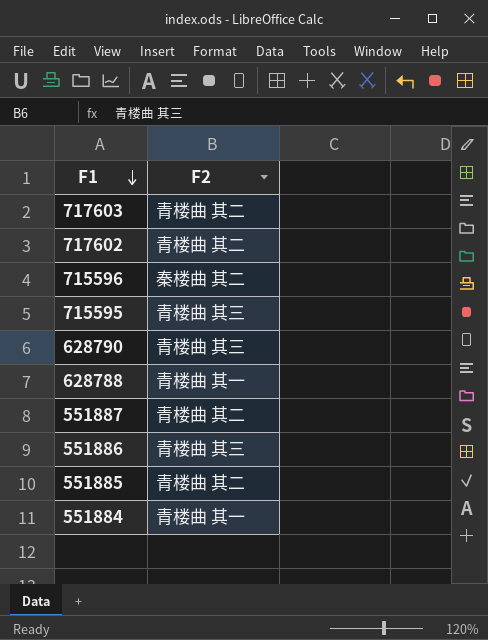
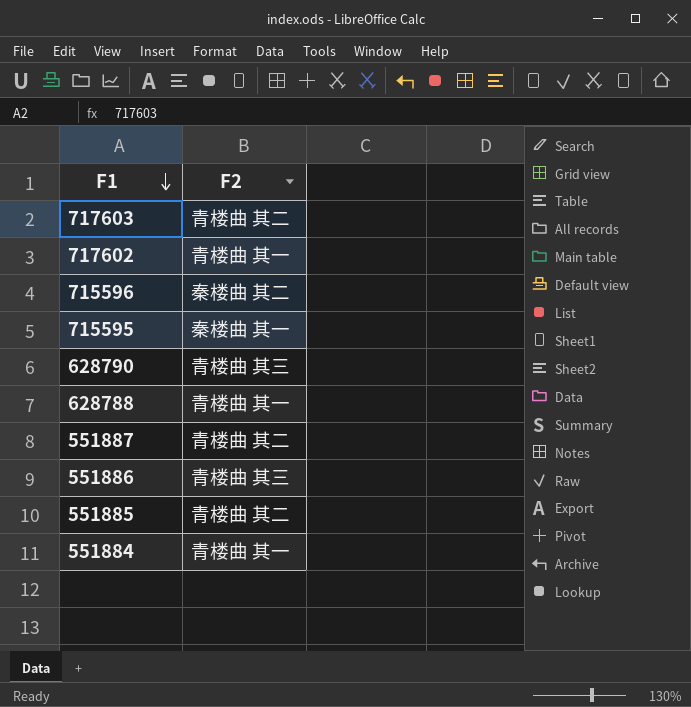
717602 | F2: 青楼曲 其二 -> 青楼曲 其一
715595 | F2: 青楼曲 其三 -> 秦楼曲 其一

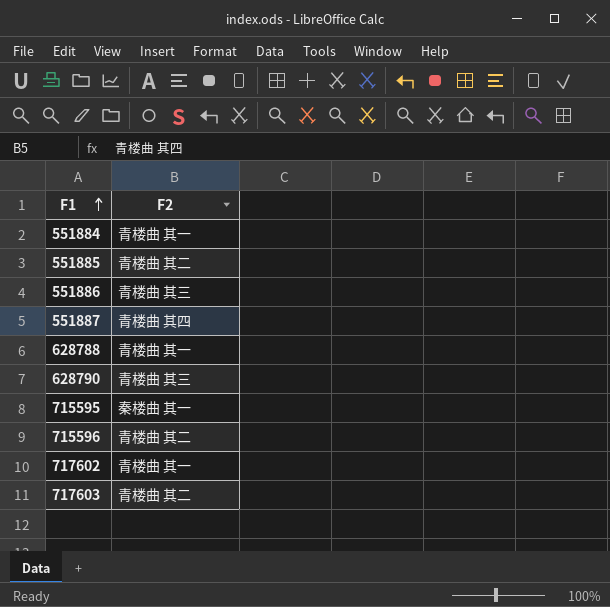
row order: F1 descending -> F1 ascending
551887 | F2: 青楼曲 其二 -> 青楼曲 其四
715596 | F2: 秦楼曲 其二 -> 青楼曲 其二

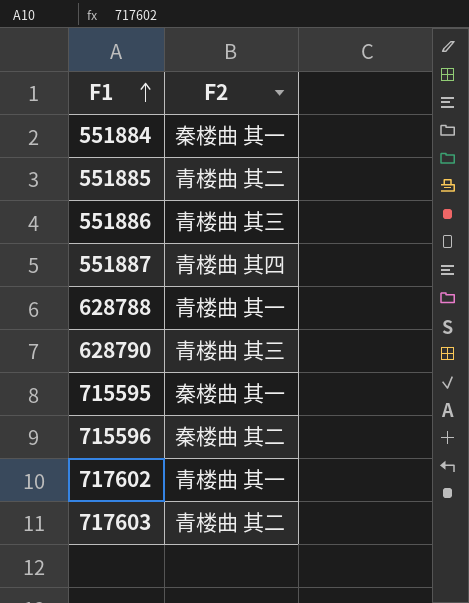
551884 | F2: 青楼曲 其一 -> 秦楼曲 其一
715596 | F2: 青楼曲 其二 -> 秦楼曲 其二

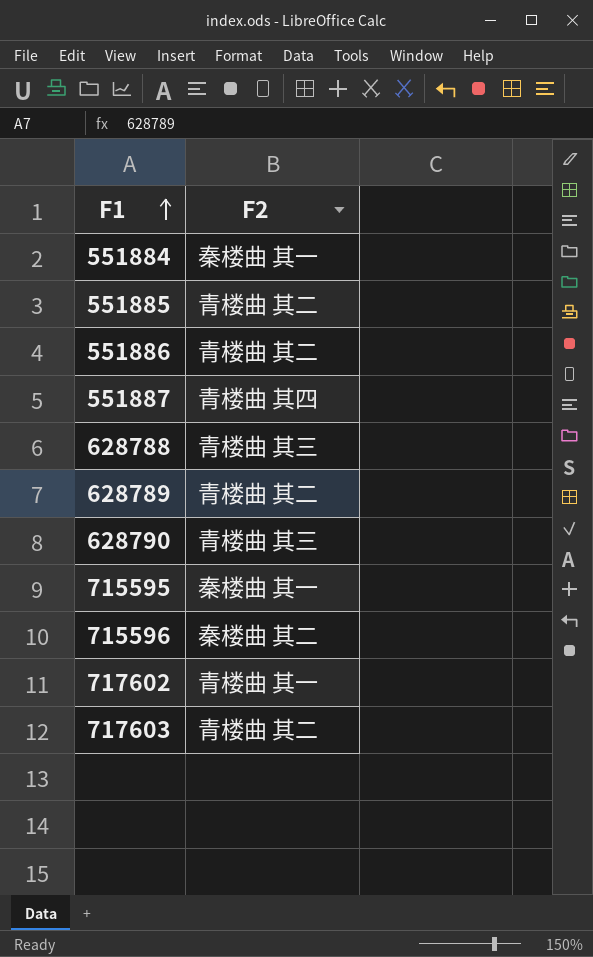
551886 | F2: 青楼曲 其三 -> 青楼曲 其二
628788 | F2: 青楼曲 其一 -> 青楼曲 其三
row 628789: none -> 青楼曲 其二

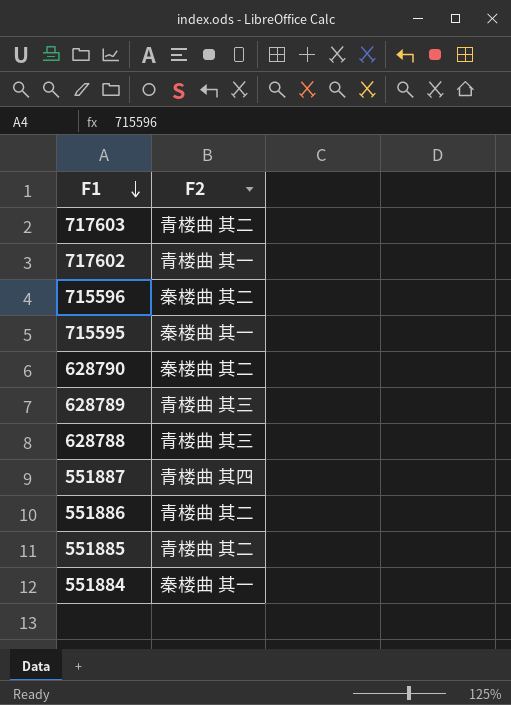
row order: F1 ascending -> F1 descending
628790 | F2: 青楼曲 其三 -> 秦楼曲 其二
628789 | F2: 青楼曲 其二 -> 青楼曲 其三

